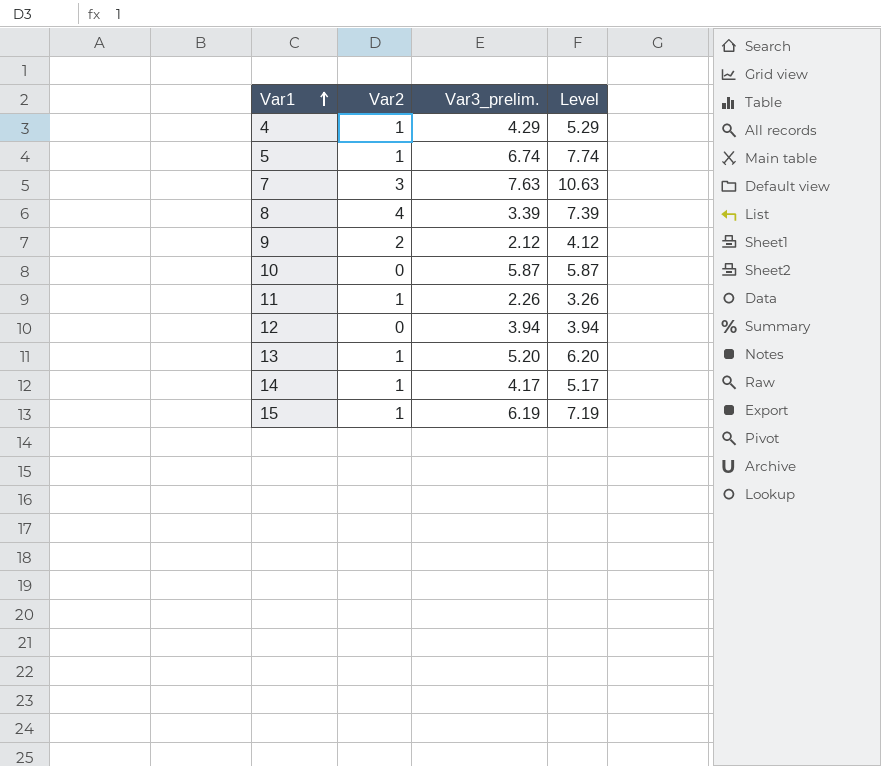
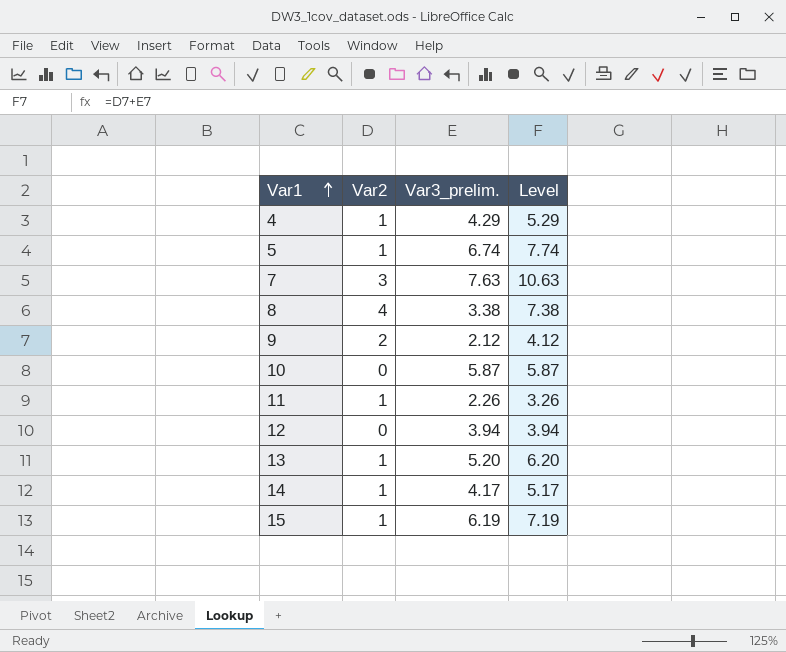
8 | Var3_prelim.: 3.39 -> 3.38
8 | Level: 7.39 -> 7.38

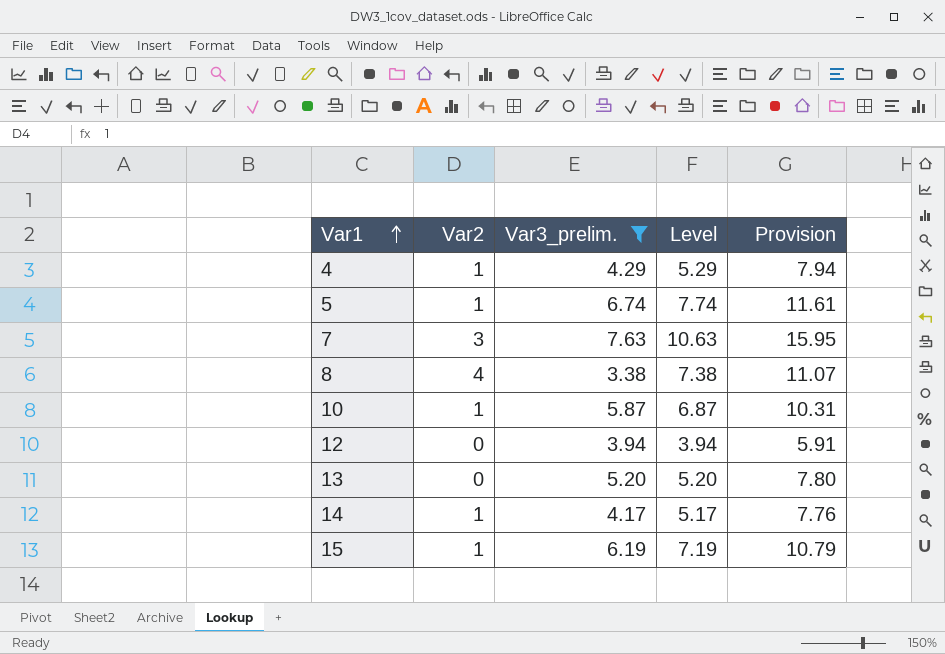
filter: none -> Var3_prelim. >= 3.38
column Provision | formula: none -> [Level] * 1.5
10 | Var2: 0 -> 1
10 | Level: 5.87 -> 6.87
13 | Var2: 1 -> 0
13 | Level: 6.20 -> 5.20

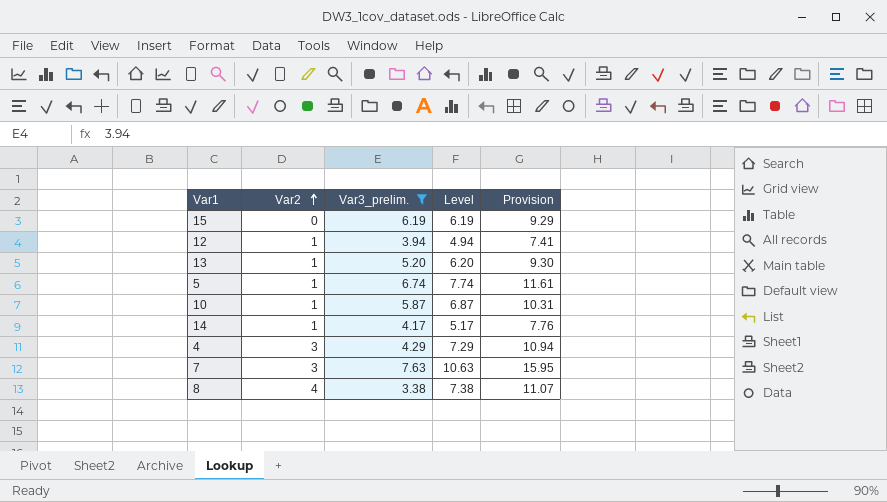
row order: Var1 ascending -> Var2 ascending
15 | Var2: 1 -> 0
15 | Level: 7.19 -> 6.19
15 | Provision: 10.79 -> 9.29
12 | Var2: 0 -> 1
12 | Level: 3.94 -> 4.94
12 | Provision: 5.91 -> 7.41
13 | Var2: 0 -> 1
13 | Level: 5.20 -> 6.20
13 | Provision: 7.80 -> 9.30
4 | Var2: 1 -> 3
4 | Level: 5.29 -> 7.29
4 | Provision: 7.94 -> 10.94

